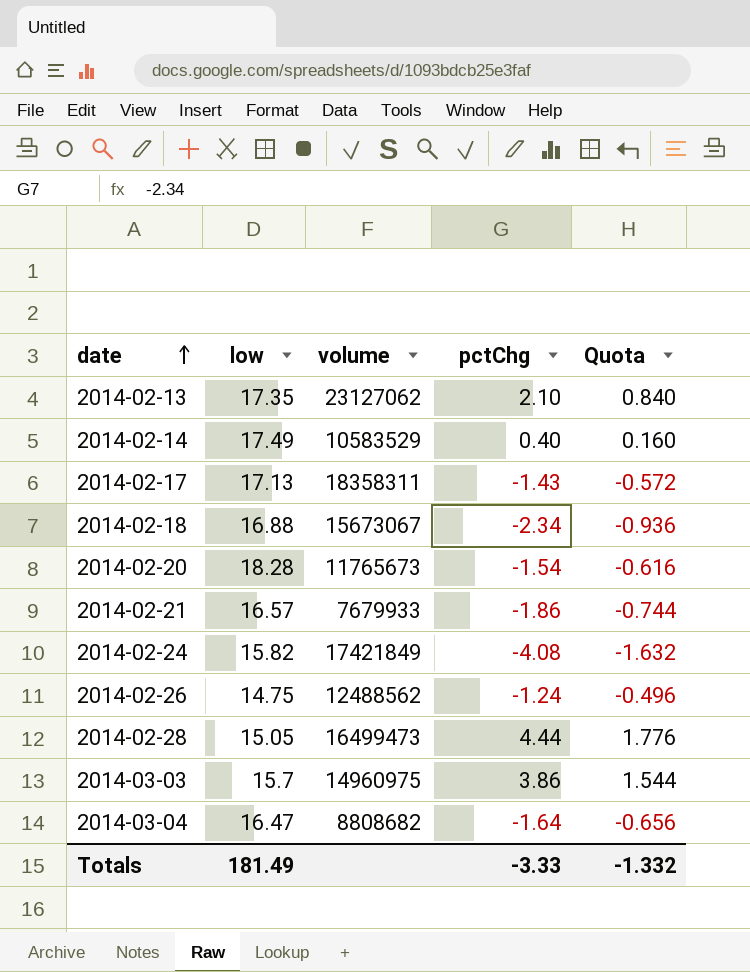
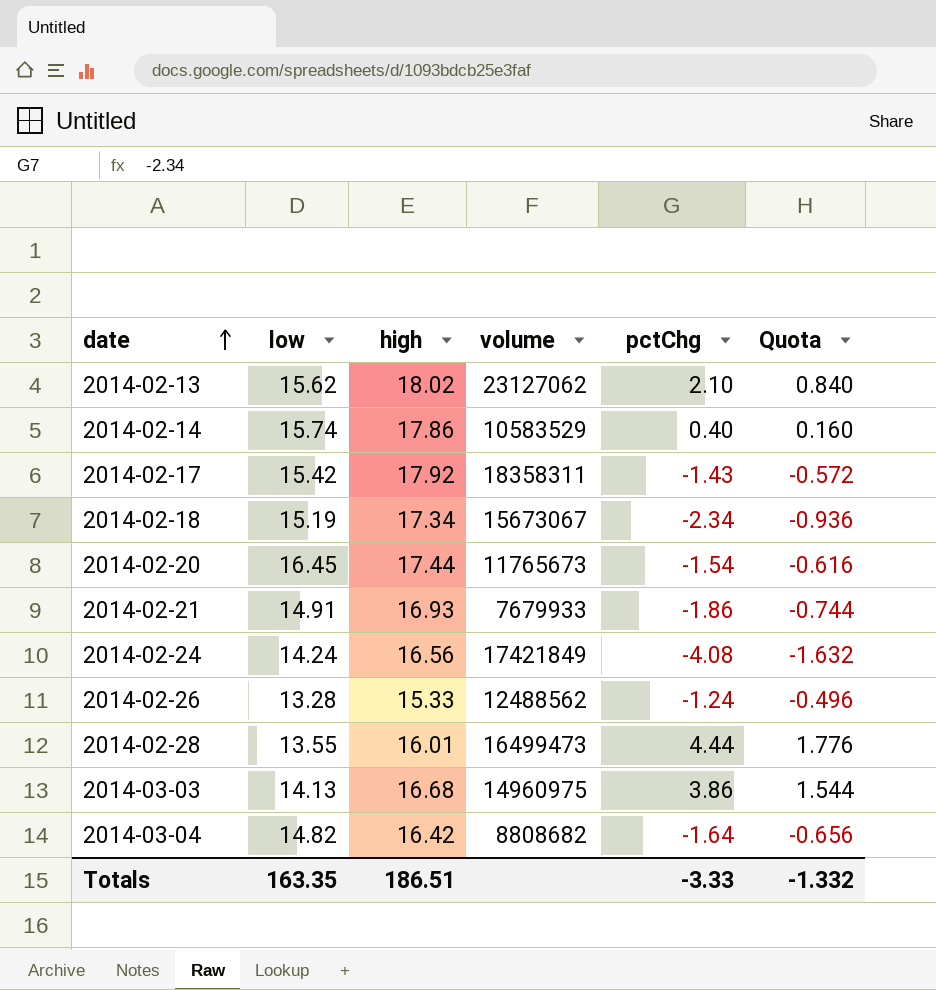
column high | position: none -> 3
2014-02-13 | low: 17.35 -> 15.62
2014-02-14 | low: 17.49 -> 15.74
2014-02-17 | low: 17.13 -> 15.42
2014-02-18 | low: 16.88 -> 15.19
2014-02-20 | low: 18.28 -> 16.45
2014-02-21 | low: 16.57 -> 14.91
2014-02-24 | low: 15.82 -> 14.24
2014-02-26 | low: 14.75 -> 13.28
2014-02-28 | low: 15.05 -> 13.55
2014-03-03 | low: 15.7 -> 14.13
2014-03-04 | low: 16.47 -> 14.82
Totals | low: 181.49 -> 163.35

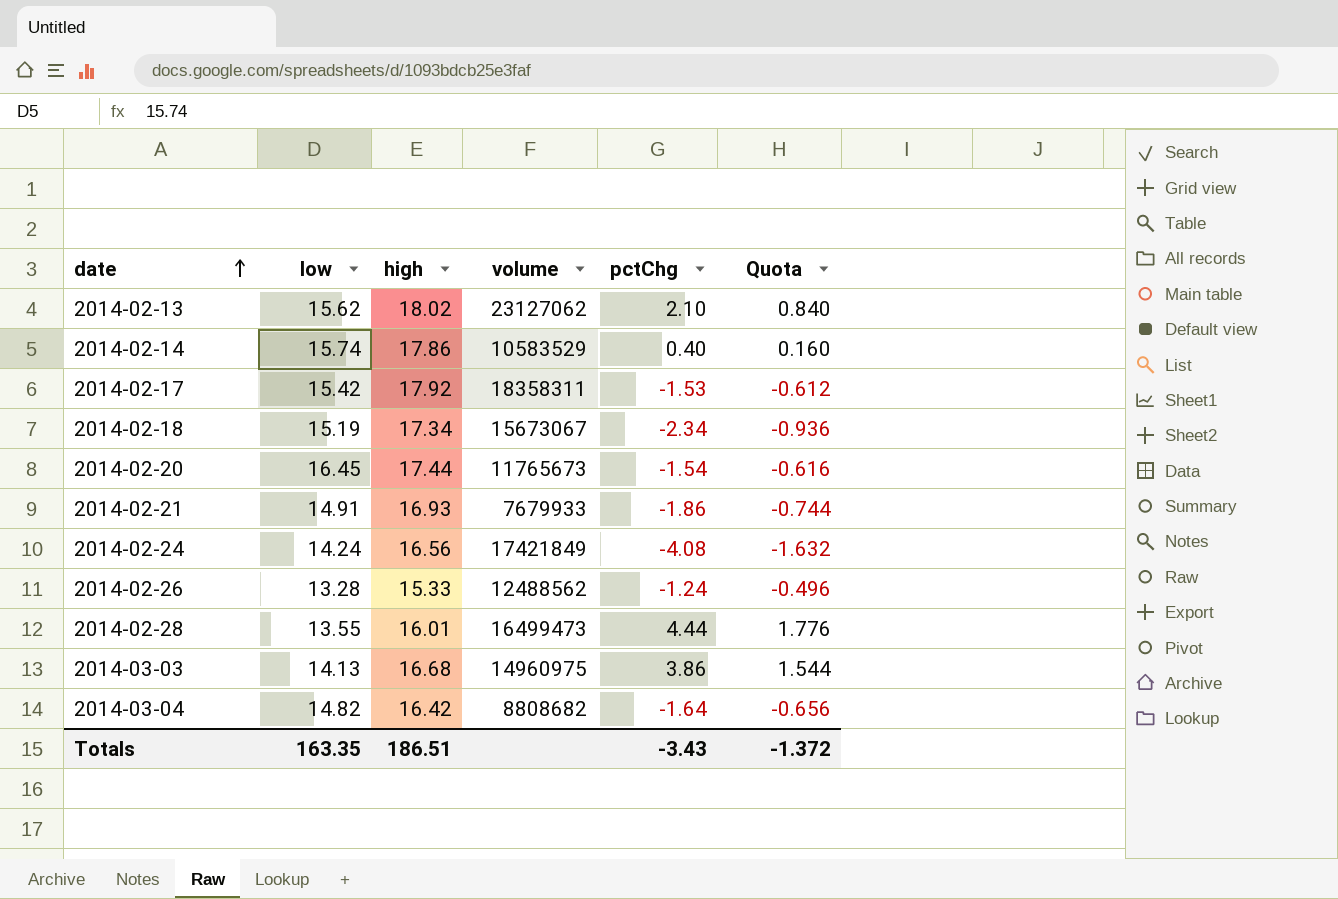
2014-02-17 | pctChg: -1.43 -> -1.53
2014-02-17 | Quota: -0.572 -> -0.612
Totals | pctChg: -3.33 -> -3.43
Totals | Quota: -1.332 -> -1.372

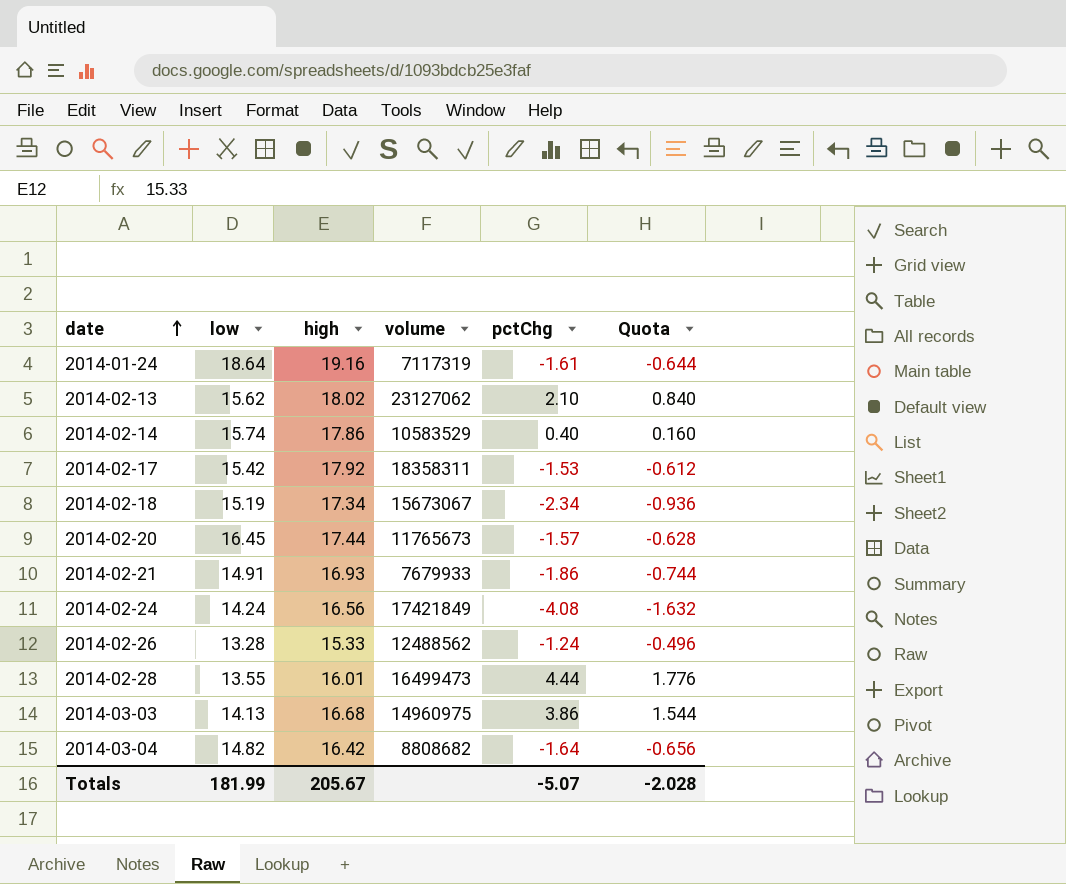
row 2014-01-24: none -> 18.64 | 19.16 | 7117319 | -1.61 | -0.644
2014-02-20 | pctChg: -1.54 -> -1.57
2014-02-20 | Quota: -0.616 -> -0.628
Totals | low: 163.35 -> 181.99
Totals | high: 186.51 -> 205.67
Totals | pctChg: -3.43 -> -5.07
Totals | Quota: -1.372 -> -2.028

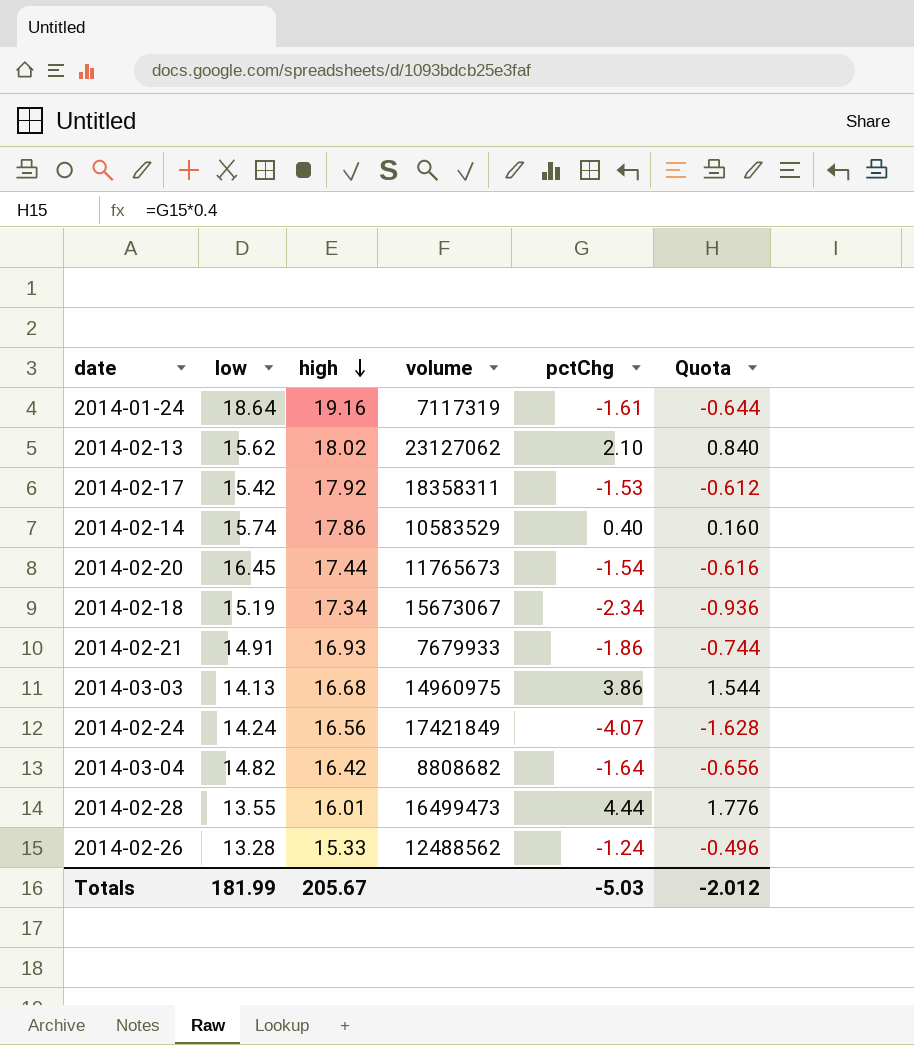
row order: date ascending -> high descending
2014-02-20 | pctChg: -1.57 -> -1.54
2014-02-20 | Quota: -0.628 -> -0.616
2014-02-24 | pctChg: -4.08 -> -4.07
2014-02-24 | Quota: -1.632 -> -1.628
Totals | pctChg: -5.07 -> -5.03
Totals | Quota: -2.028 -> -2.012

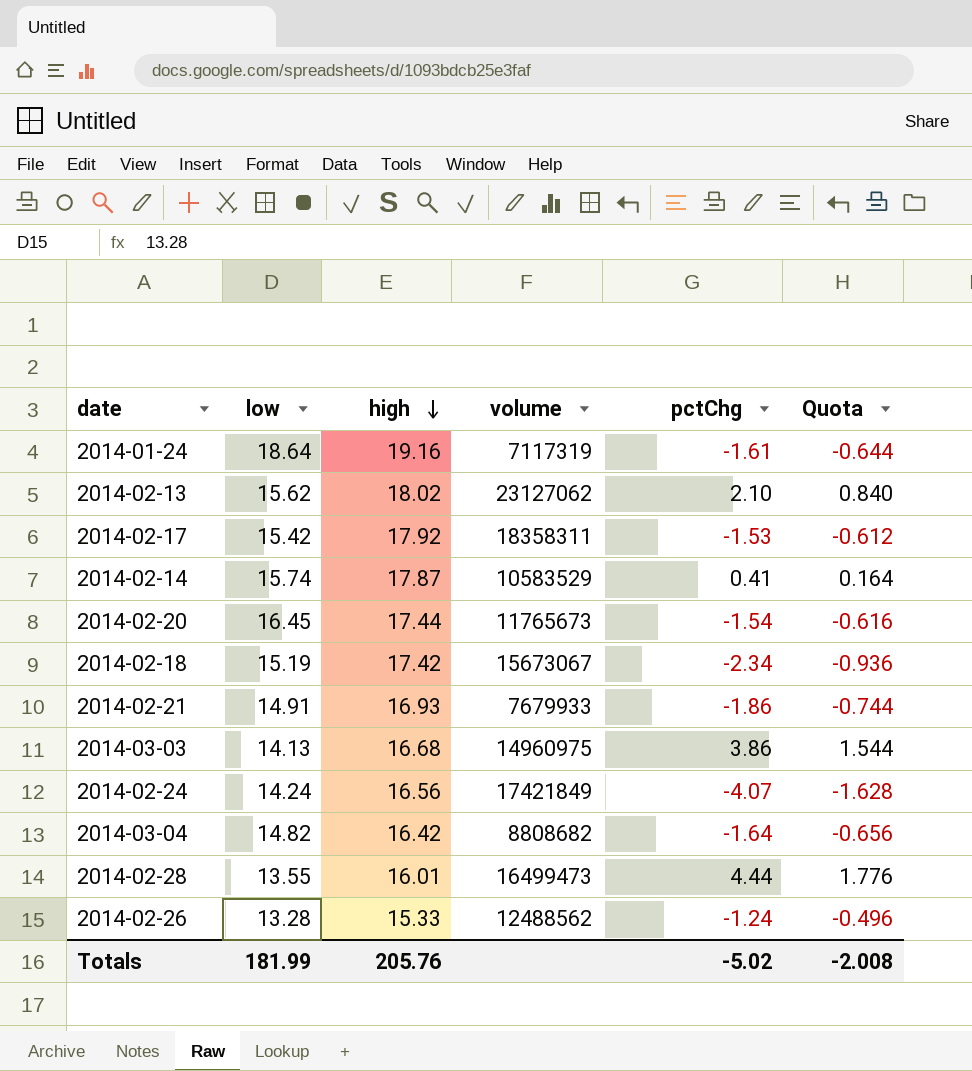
2014-02-14 | high: 17.86 -> 17.87
2014-02-14 | pctChg: 0.40 -> 0.41
2014-02-14 | Quota: 0.160 -> 0.164
2014-02-18 | high: 17.34 -> 17.42
Totals | high: 205.67 -> 205.76
Totals | pctChg: -5.03 -> -5.02
Totals | Quota: -2.012 -> -2.008

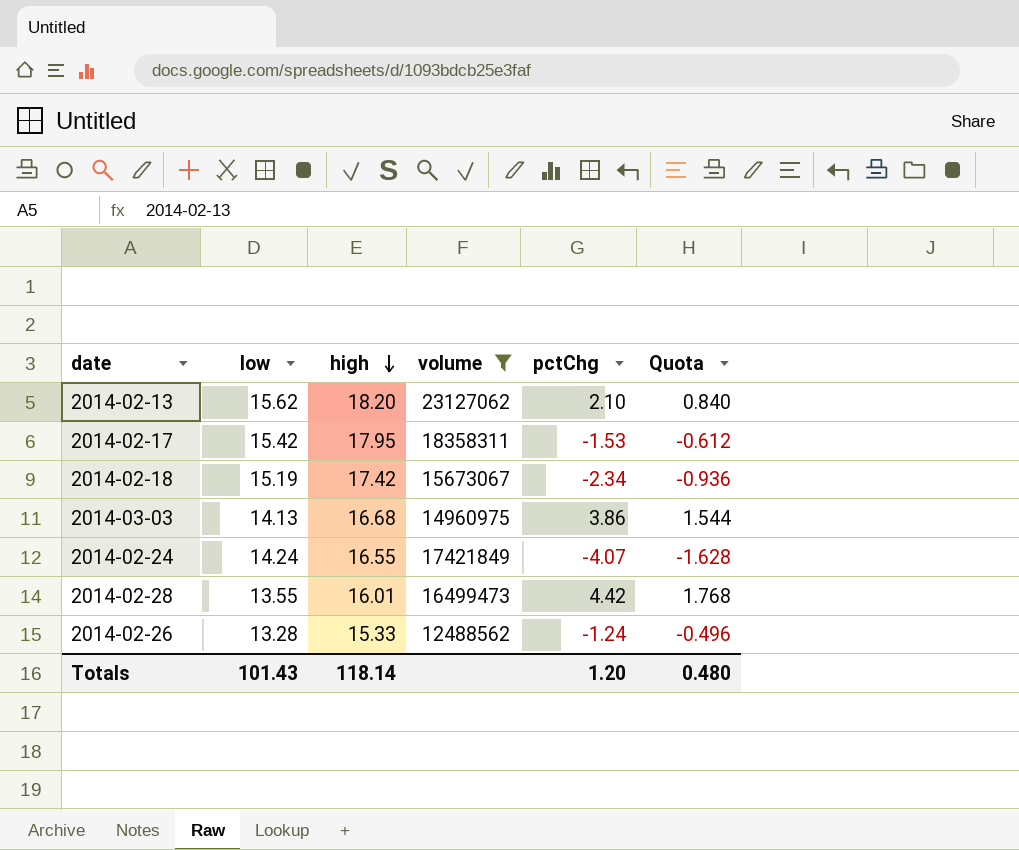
filter: none -> volume >= 12488562
2014-02-13 | high: 18.02 -> 18.20
2014-02-17 | high: 17.92 -> 17.95
2014-02-24 | high: 16.56 -> 16.55
2014-02-28 | pctChg: 4.44 -> 4.42
2014-02-28 | Quota: 1.776 -> 1.768
Totals | low: 181.99 -> 101.43
Totals | high: 205.76 -> 118.14
Totals | pctChg: -5.02 -> 1.20
Totals | Quota: -2.008 -> 0.480

